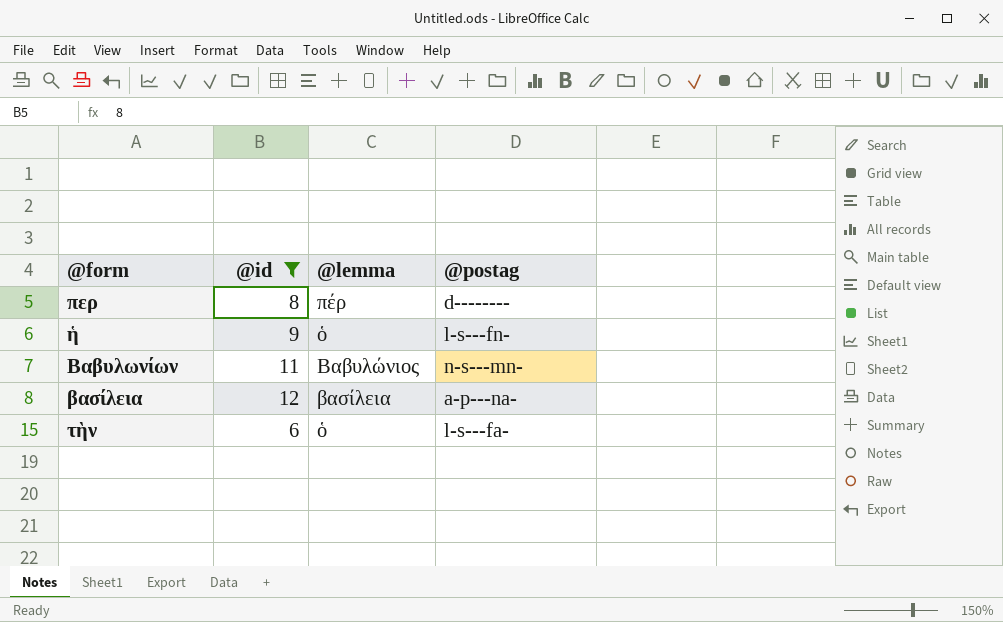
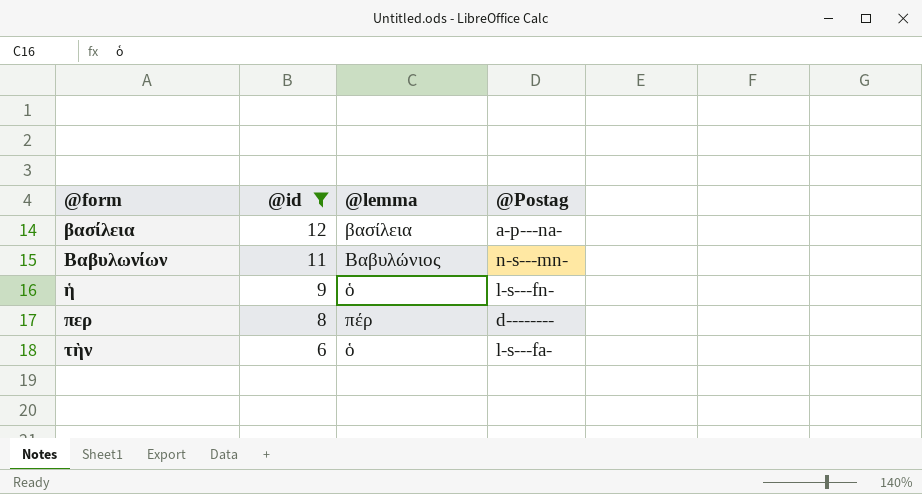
row order: none -> @id descending
column name: @postag -> @Postag

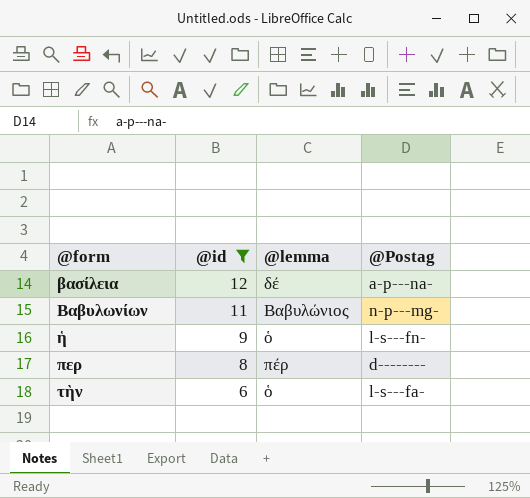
βασίλεια | @lemma: βασίλεια -> δέ
Βαβυλωνίων | @Postag: n-s---mn- -> n-p---mg-

